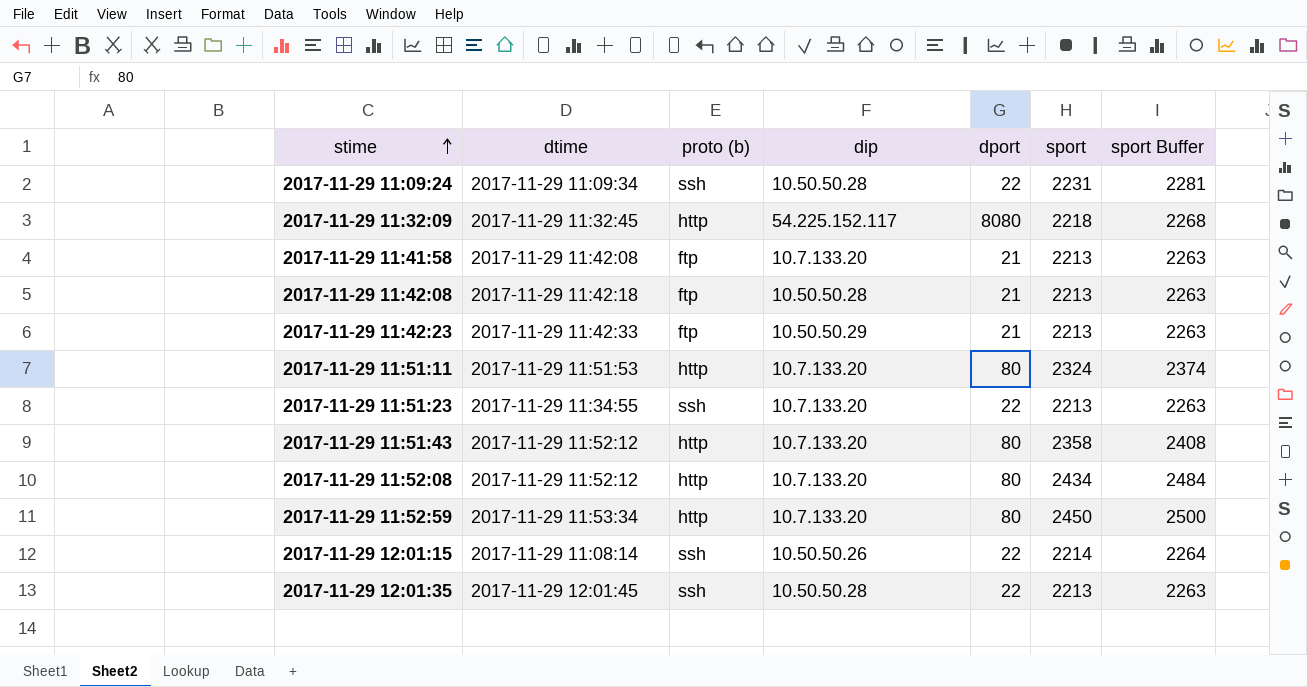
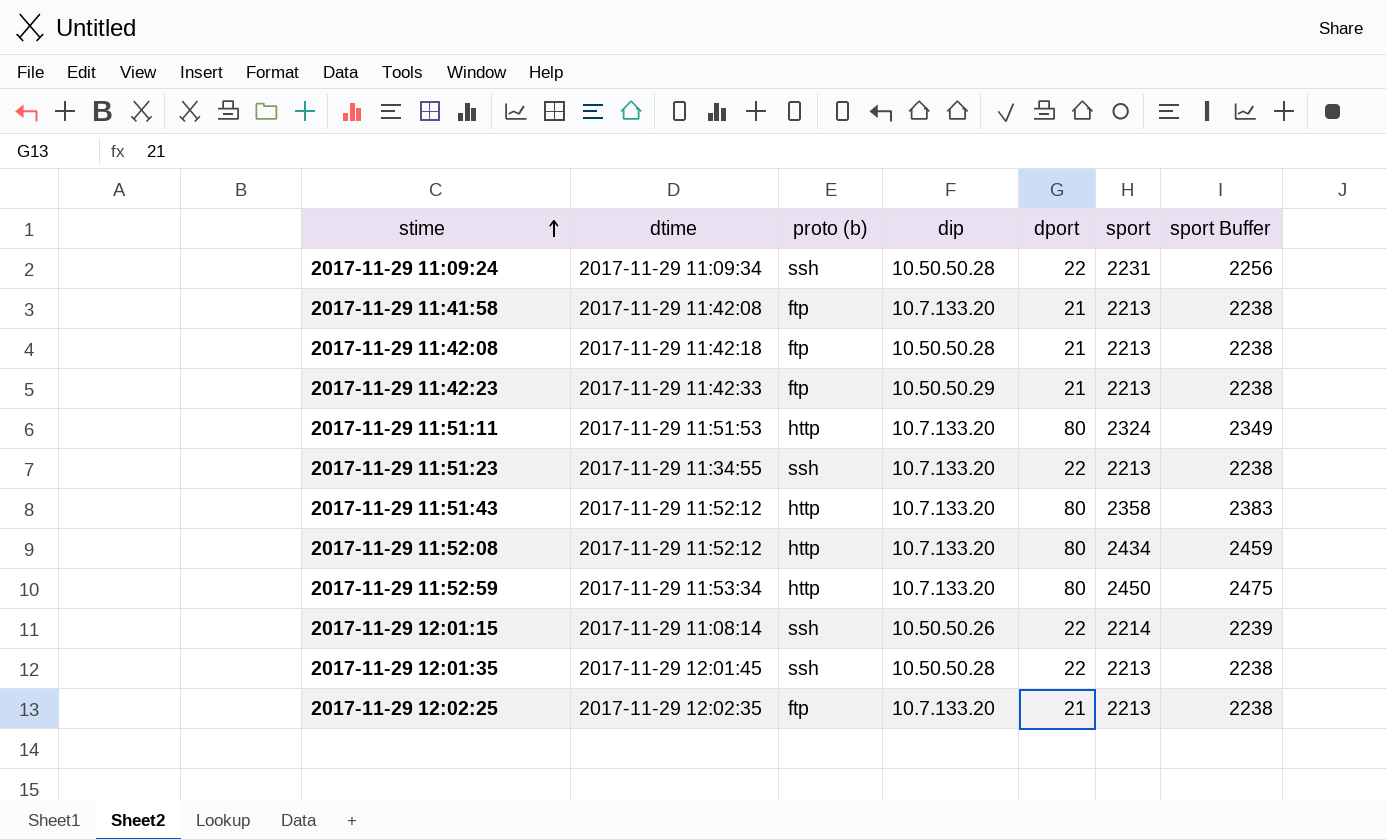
column sport Buffer | formula: [sport] + 50 -> [sport] + 25
row 2017-11-29 11:32:09: 2017-11-29 11:32:45 | http | 54.225.152.117 | 8080 | 2218 | 2268 -> none
row 2017-11-29 12:02:25: none -> 2017-11-29 12:02:35 | ftp | 10.7.133.20 | 21 | 2213 | 2238

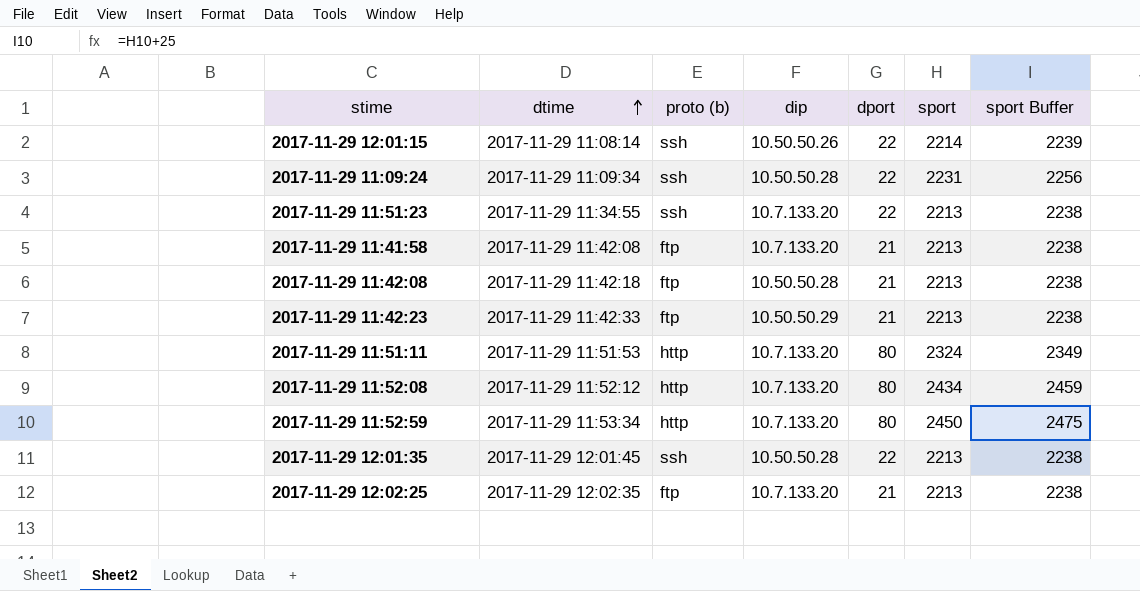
row order: stime ascending -> dtime ascending
row 2017-11-29 11:51:43: 2017-11-29 11:52:12 | http | 10.7.133.20 | 80 | 2358 | 2383 -> none

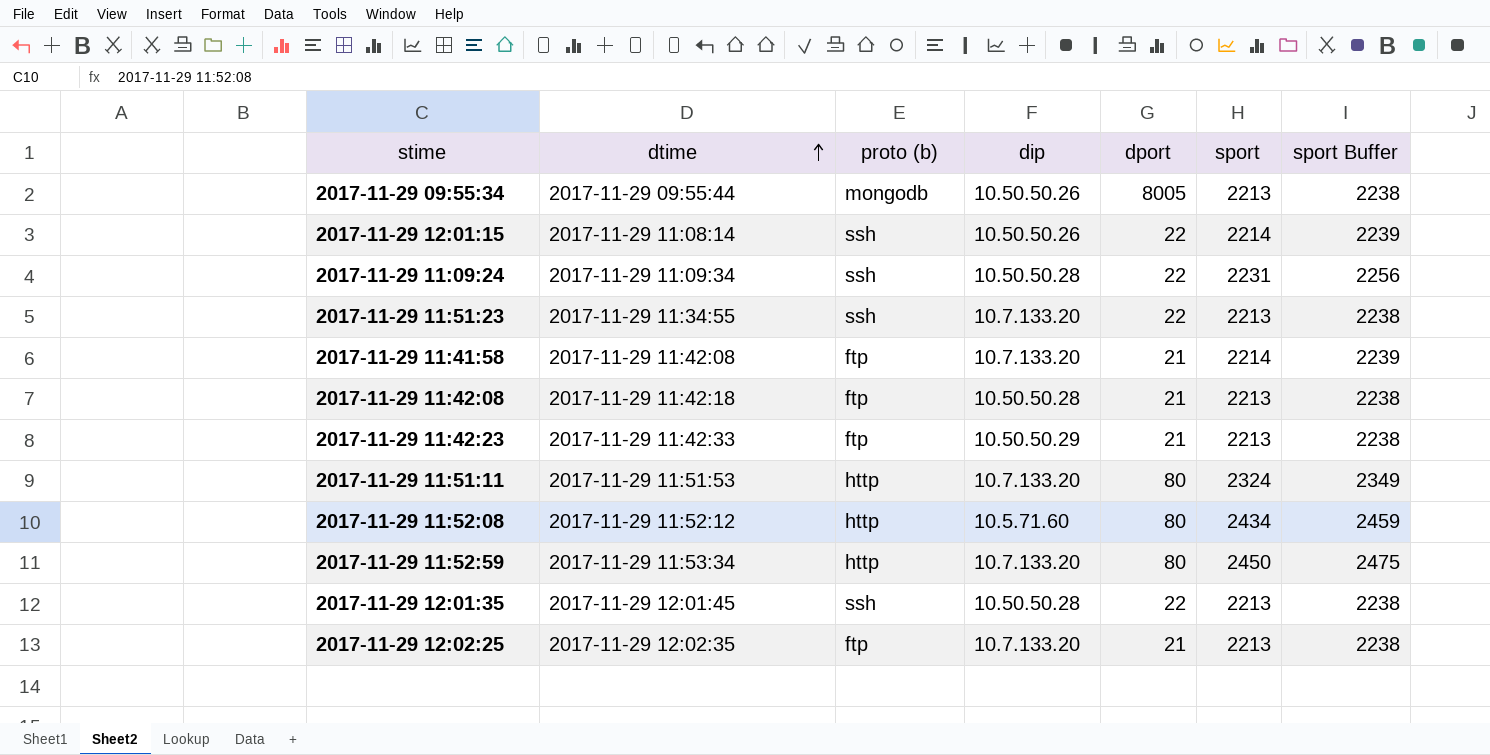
row 2017-11-29 09:55:34: none -> 2017-11-29 09:55:44 | mongodb | 10.50.50.26 | 8005 | 2213 | 2238
2017-11-29 11:41:58 | sport: 2213 -> 2214
2017-11-29 11:41:58 | sport Buffer: 2238 -> 2239
2017-11-29 11:52:08 | dip: 10.7.133.20 -> 10.5.71.60

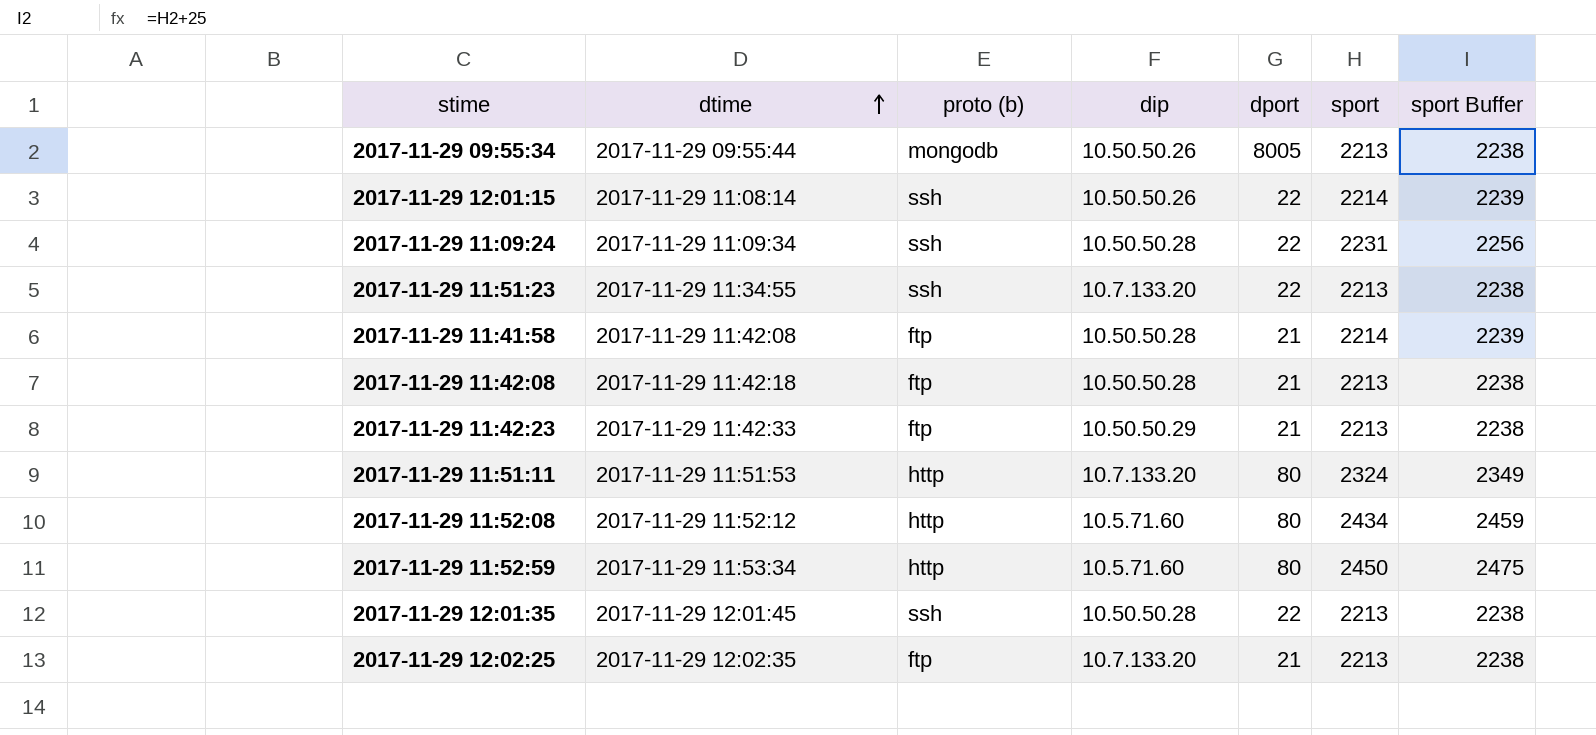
2017-11-29 11:41:58 | dip: 10.7.133.20 -> 10.50.50.28
2017-11-29 11:52:59 | dip: 10.7.133.20 -> 10.5.71.60

